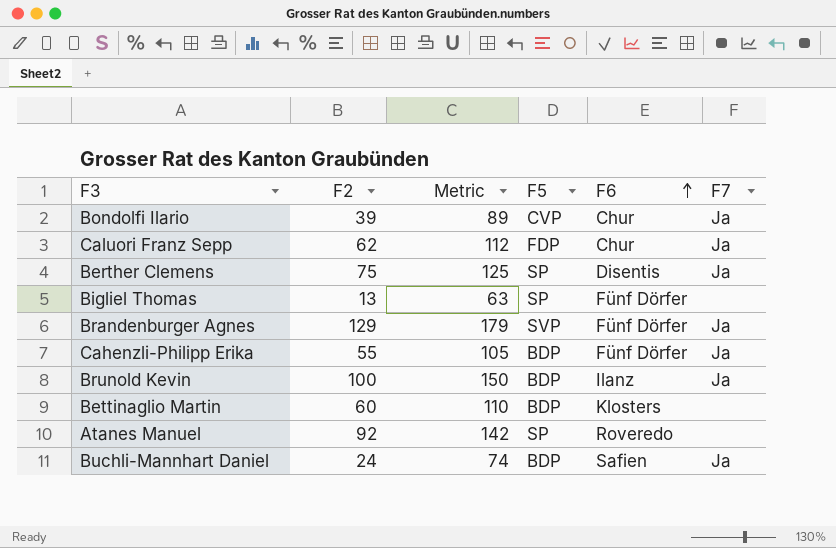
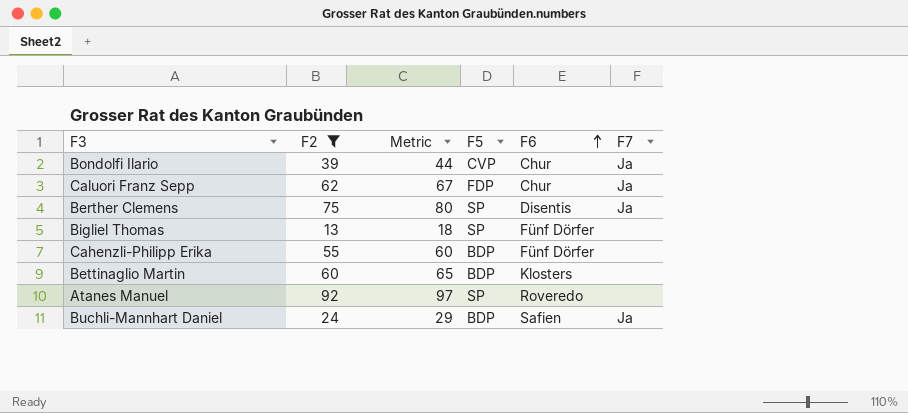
filter: none -> F2 <= 92
column Metric | formula: [F2] + 50 -> [F2] + 5
Cahenzli-Philipp Erika | F7: Ja -> none

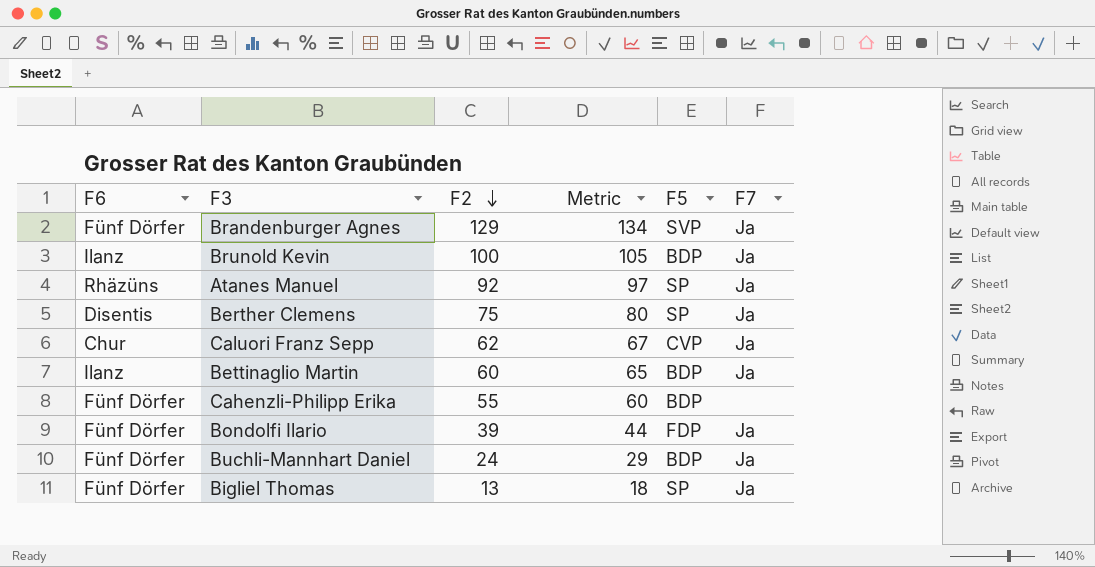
filter: F2 <= 92 -> none
row order: F6 ascending -> F2 descending
column F6 | position: 5 -> 1
Atanes Manuel | F6: Roveredo -> Rhäzüns
Atanes Manuel | F7: none -> Ja
Caluori Franz Sepp | F5: FDP -> CVP
Bettinaglio Martin | F6: Klosters -> Ilanz
Bettinaglio Martin | F7: none -> Ja
Bondolfi Ilario | F6: Chur -> Fünf Dörfer
Bondolfi Ilario | F5: CVP -> FDP
Buchli-Mannhart Daniel | F6: Safien -> Fünf Dörfer
Bigliel Thomas | F7: none -> Ja

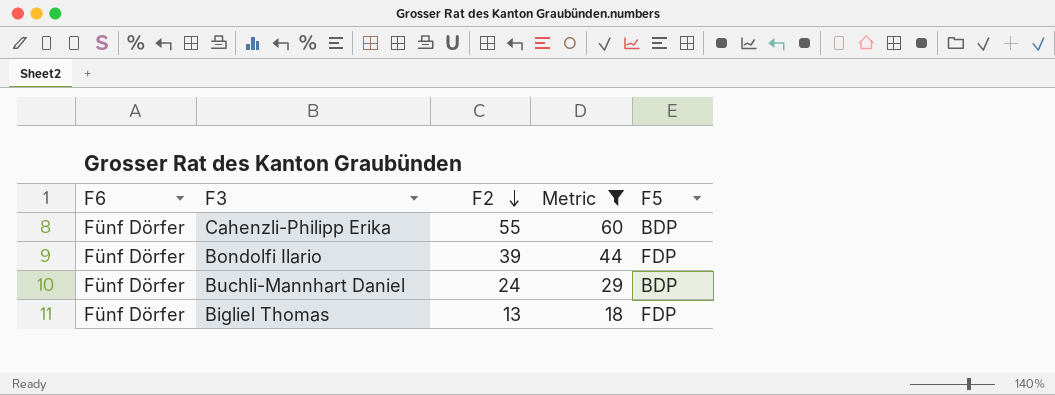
filter: none -> Metric <= 60
column F7 | position: 6 -> none
Bigliel Thomas | F5: SP -> FDP

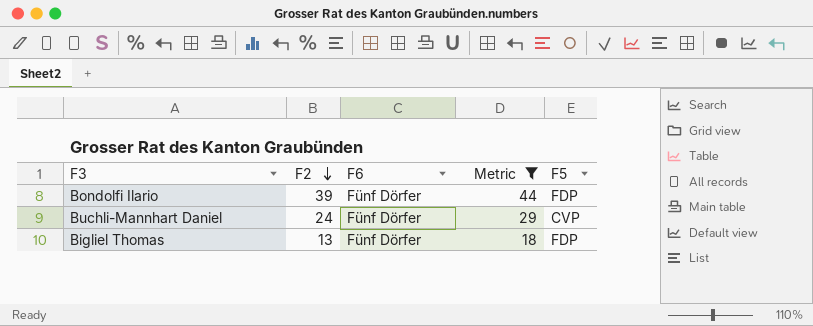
column F6 | position: 1 -> 3
row Cahenzli-Philipp Erika: Fünf Dörfer | 55 | 60 | BDP -> none
Buchli-Mannhart Daniel | F5: BDP -> CVP

